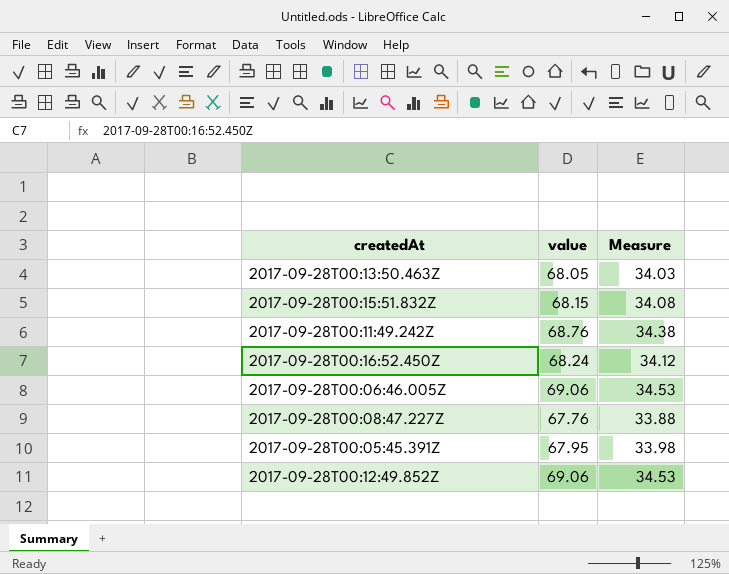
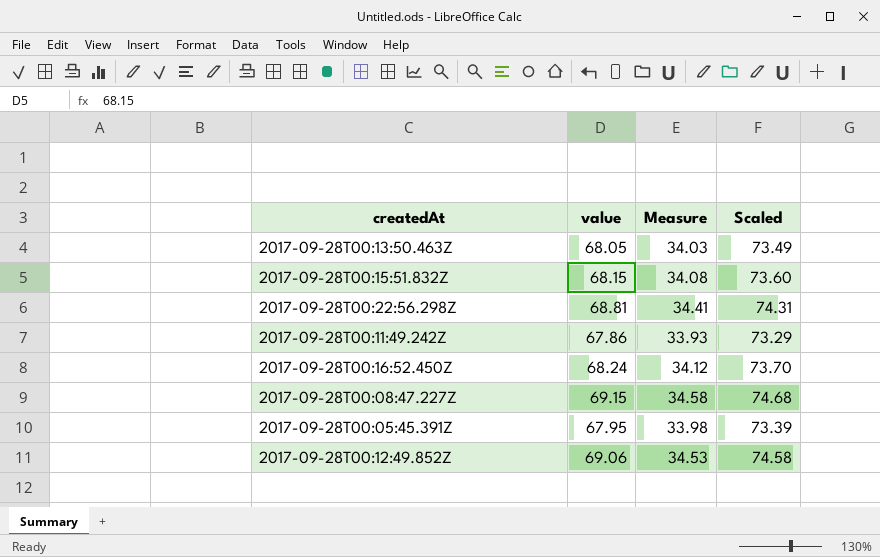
column Scaled | formula: none -> [value] * 1.08
row 2017-09-28T00:06:46.005Z: 69.06 | 34.53 -> none
row 2017-09-28T00:22:56.298Z: none -> 68.81 | 34.41 | 74.31
2017-09-28T00:11:49.242Z | value: 68.76 -> 67.86
2017-09-28T00:11:49.242Z | Measure: 34.38 -> 33.93
2017-09-28T00:08:47.227Z | value: 67.76 -> 69.15
2017-09-28T00:08:47.227Z | Measure: 33.88 -> 34.58

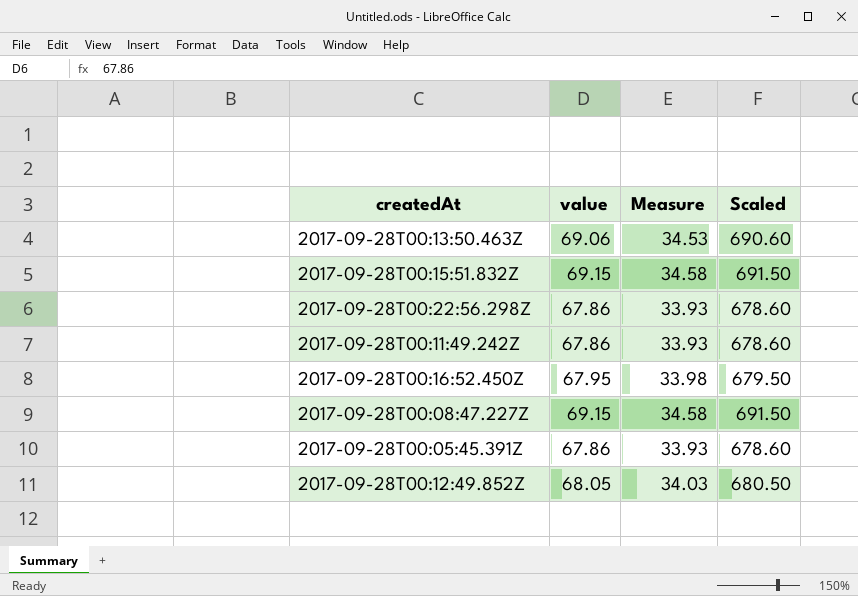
column Scaled | formula: [value] * 1.08 -> [value] * 10
2017-09-28T00:13:50.463Z | value: 68.05 -> 69.06
2017-09-28T00:13:50.463Z | Measure: 34.03 -> 34.53
2017-09-28T00:15:51.832Z | value: 68.15 -> 69.15
2017-09-28T00:15:51.832Z | Measure: 34.08 -> 34.58
2017-09-28T00:22:56.298Z | value: 68.81 -> 67.86
2017-09-28T00:22:56.298Z | Measure: 34.41 -> 33.93
2017-09-28T00:16:52.450Z | value: 68.24 -> 67.95
2017-09-28T00:16:52.450Z | Measure: 34.12 -> 33.98
2017-09-28T00:05:45.391Z | value: 67.95 -> 67.86
2017-09-28T00:05:45.391Z | Measure: 33.98 -> 33.93
2017-09-28T00:12:49.852Z | value: 69.06 -> 68.05
2017-09-28T00:12:49.852Z | Measure: 34.53 -> 34.03

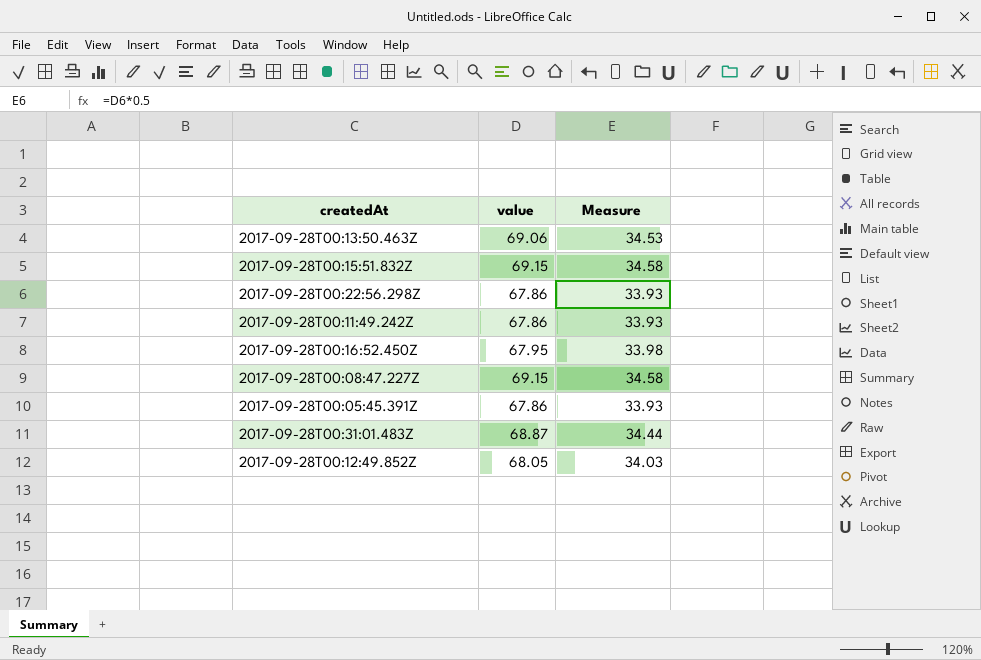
column Scaled | formula: [value] * 10 -> none
row 2017-09-28T00:31:01.483Z: none -> 68.87 | 34.44

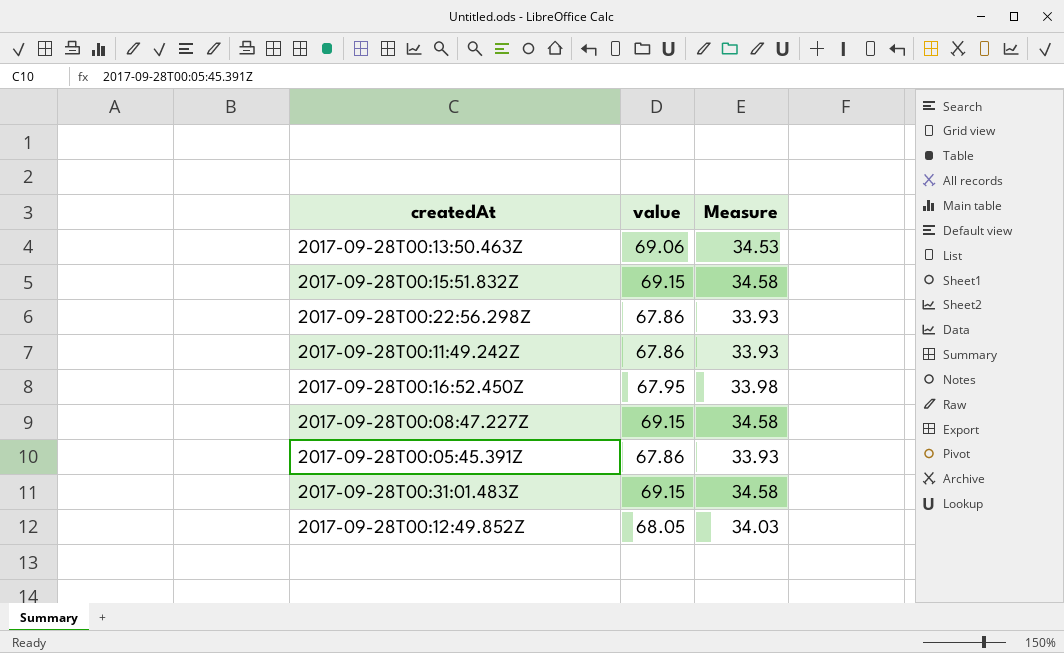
2017-09-28T00:31:01.483Z | value: 68.87 -> 69.15
2017-09-28T00:31:01.483Z | Measure: 34.44 -> 34.58

